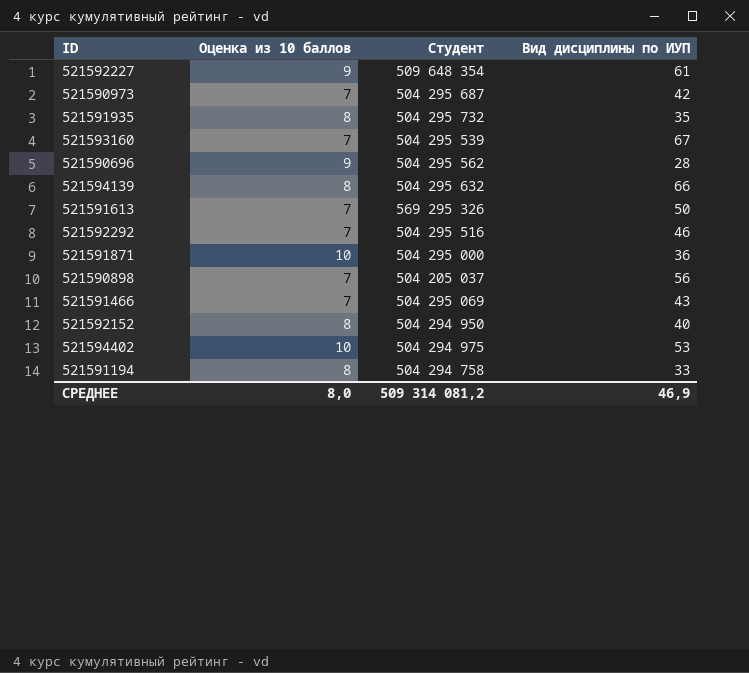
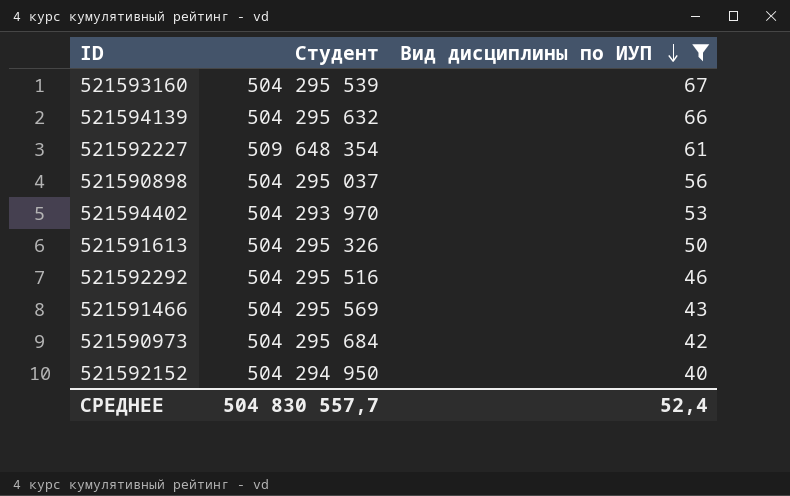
filter: none -> Вид дисциплины по ИУП >= 40
row order: none -> Вид дисциплины по ИУП descending
column Оценка из 10 баллов | position: 2 -> none
521590898 | Студент: 504 205 037 -> 504 295 037
521594402 | Студент: 504 294 975 -> 504 293 970
521591613 | Студент: 569 295 326 -> 504 295 326
521591466 | Студент: 504 295 069 -> 504 295 569
521590973 | Студент: 504 295 687 -> 504 295 684
СРЕДНЕЕ | Студент: 509 314 081,2 -> 504 830 557,7
СРЕДНЕЕ | Вид дисциплины по ИУП: 46,9 -> 52,4

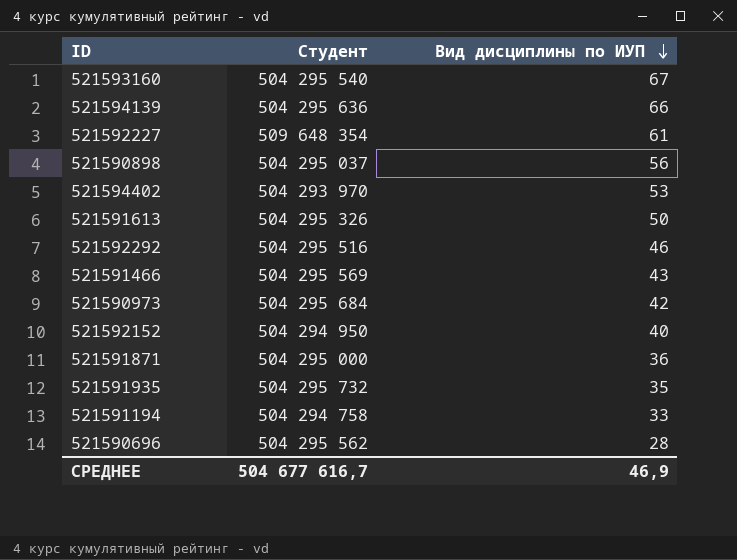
filter: Вид дисциплины по ИУП >= 40 -> none
521593160 | Студент: 504 295 539 -> 504 295 540
521594139 | Студент: 504 295 632 -> 504 295 636
СРЕДНЕЕ | Студент: 504 830 557,7 -> 504 677 616,7
СРЕДНЕЕ | Вид дисциплины по ИУП: 52,4 -> 46,9

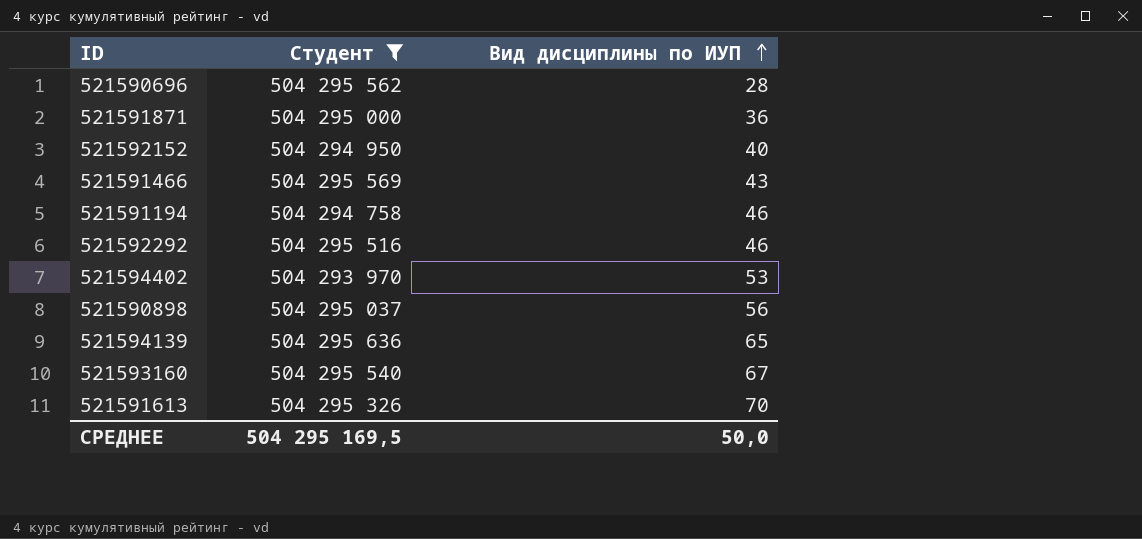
filter: none -> Студент <= 504 295 636
row order: Вид дисциплины по ИУП descending -> Вид дисциплины по ИУП ascending
521591194 | Вид дисциплины по ИУП: 33 -> 46
521594139 | Вид дисциплины по ИУП: 66 -> 65
521591613 | Вид дисциплины по ИУП: 50 -> 70
СРЕДНЕЕ | Студент: 504 677 616,7 -> 504 295 169,5
СРЕДНЕЕ | Вид дисциплины по ИУП: 46,9 -> 50,0

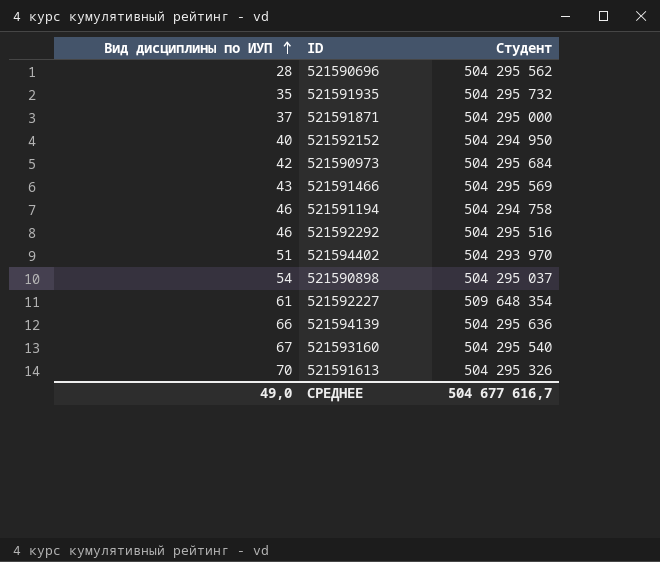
filter: Студент <= 504 295 636 -> none
column Вид дисциплины по ИУП | position: 3 -> 1
521591871 | Вид дисциплины по ИУП: 36 -> 37
521594402 | Вид дисциплины по ИУП: 53 -> 51
521590898 | Вид дисциплины по ИУП: 56 -> 54
521594139 | Вид дисциплины по ИУП: 65 -> 66
СРЕДНЕЕ | Вид дисциплины по ИУП: 50,0 -> 49,0
СРЕДНЕЕ | Студент: 504 295 169,5 -> 504 677 616,7

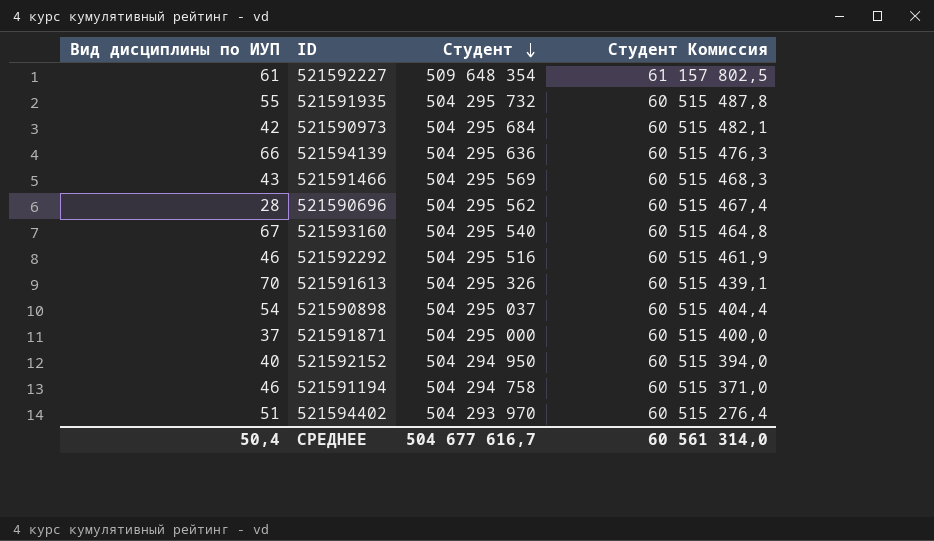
row order: Вид дисциплины по ИУП ascending -> Студент descending
column Студент Комиссия | formula: none -> [Студент] * 0,12
521591935 | Вид дисциплины по ИУП: 35 -> 55
СРЕДНЕЕ | Вид дисциплины по ИУП: 49,0 -> 50,4

